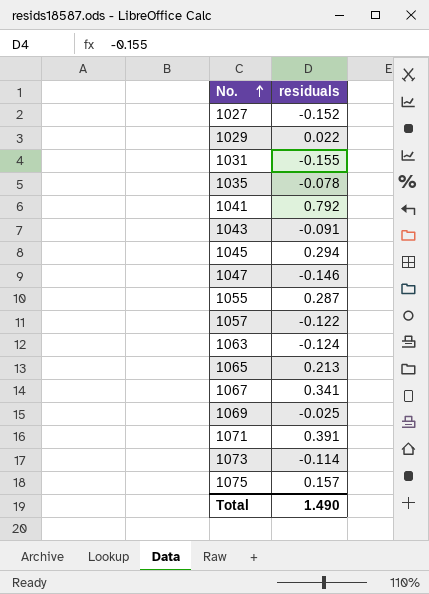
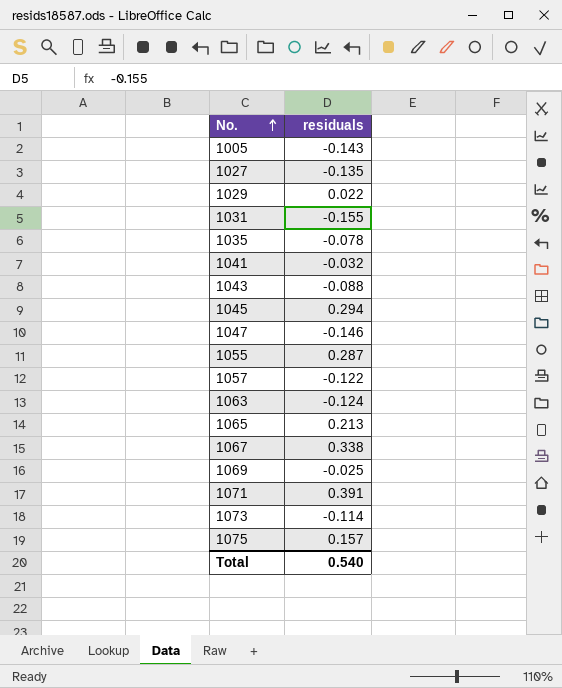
row 1005: none -> -0.143
1027 | residuals: -0.152 -> -0.135
1041 | residuals: 0.792 -> -0.032
1043 | residuals: -0.091 -> -0.088
1067 | residuals: 0.341 -> 0.338
Total | residuals: 1.490 -> 0.540

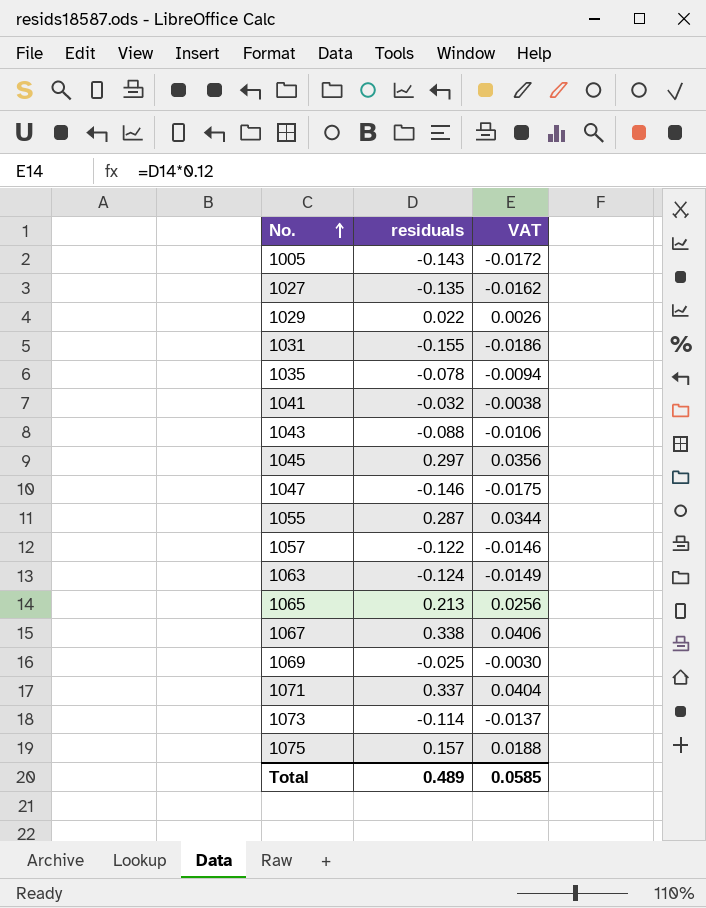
column VAT | formula: none -> [residuals] * 0.12
1045 | residuals: 0.294 -> 0.297
1071 | residuals: 0.391 -> 0.337
Total | residuals: 0.540 -> 0.489

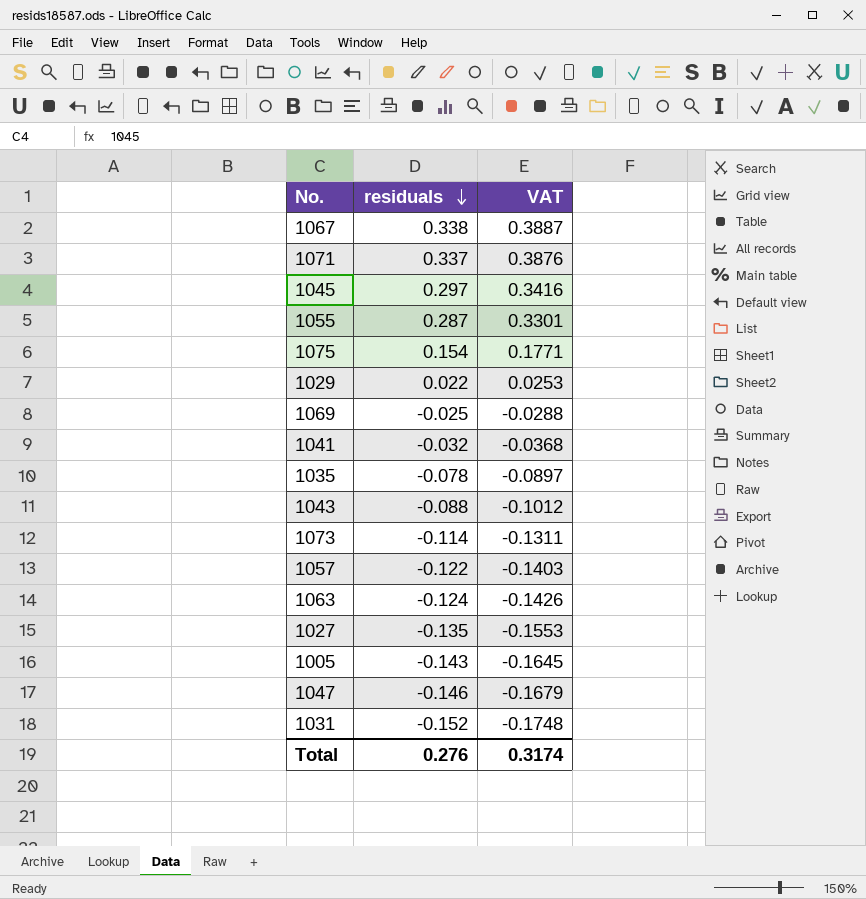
row order: No. ascending -> residuals descending
column VAT | formula: [residuals] * 0.12 -> [residuals] * 1.15
row 1065: 0.213 | 0.0256 -> none
1075 | residuals: 0.157 -> 0.154
1031 | residuals: -0.155 -> -0.152
Total | residuals: 0.489 -> 0.276
Total | VAT: 0.0585 -> 0.3174

